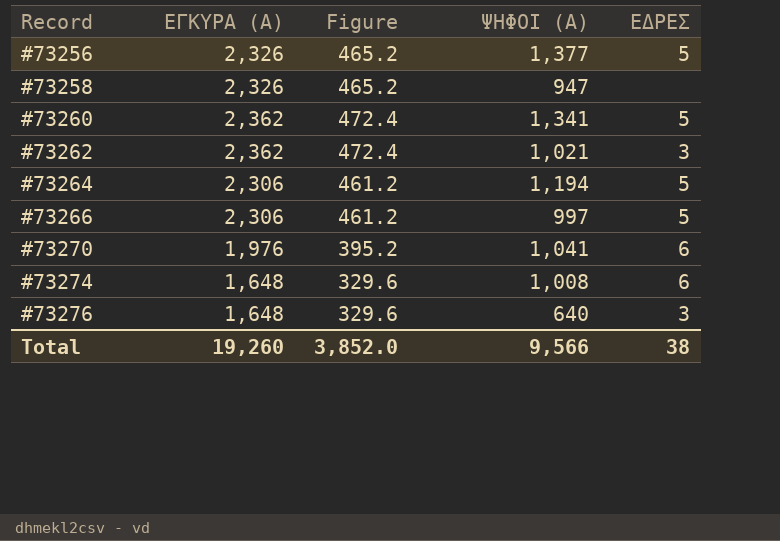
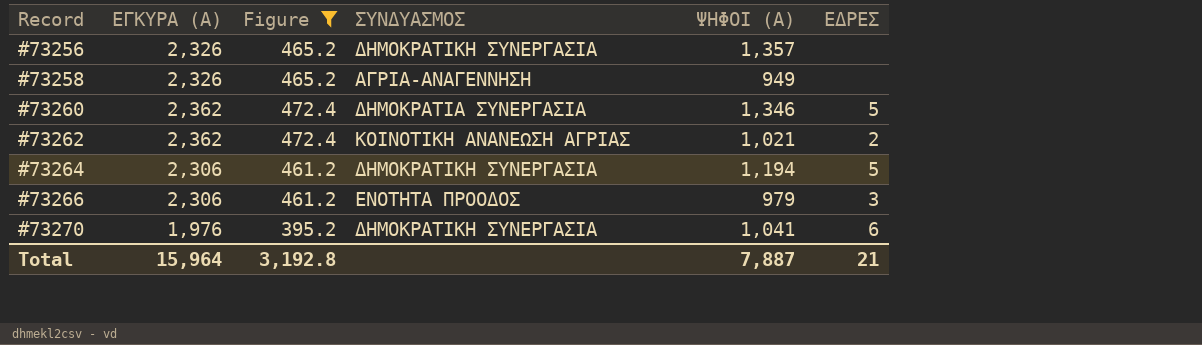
filter: none -> Figure != 329.6
column ΣΥΝΔΥΑΣΜΟΣ | position: none -> 4
#73256 | ΨΗΦΟΙ (Α): 1,377 -> 1,357
#73256 | ΕΔΡΕΣ: 5 -> none
#73258 | ΨΗΦΟΙ (Α): 947 -> 949
#73260 | ΨΗΦΟΙ (Α): 1,341 -> 1,346
#73262 | ΕΔΡΕΣ: 3 -> 2
#73266 | ΨΗΦΟΙ (Α): 997 -> 979
#73266 | ΕΔΡΕΣ: 5 -> 3
Total | ΕΓΚΥΡΑ (Α): 19,260 -> 15,964
Total | Figure: 3,852.0 -> 3,192.8
Total | ΨΗΦΟΙ (Α): 9,566 -> 7,887
Total | ΕΔΡΕΣ: 38 -> 21

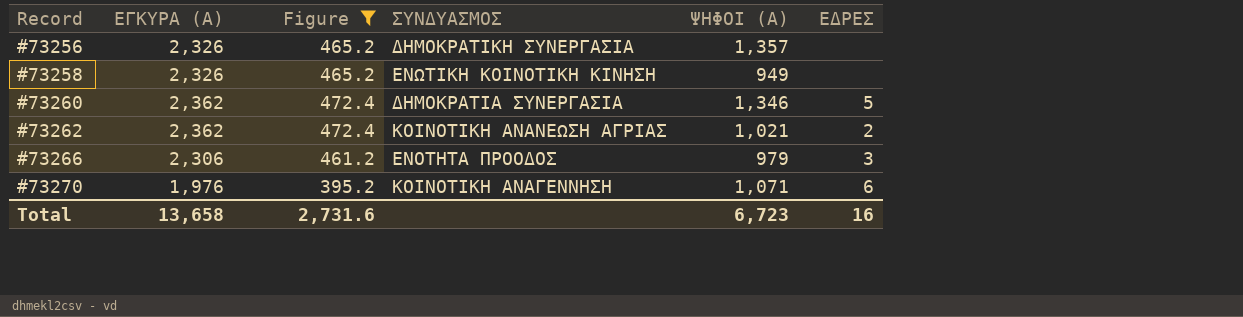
row #73264: 2,306 | 461.2 | ΔΗΜΟΚΡΑΤΙΚΗ ΣΥΝΕΡΓΑΣΙΑ | 1,194 | 5 -> none
#73258 | ΣΥΝΔΥΑΣΜΟΣ: ΑΓΡΙΑ-ΑΝΑΓΕΝΝΗΣΗ -> ΕΝΩΤΙΚΗ ΚΟΙΝΟΤΙΚΗ ΚΙΝΗΣΗ
#73270 | ΣΥΝΔΥΑΣΜΟΣ: ΔΗΜΟΚΡΑΤΙΚΗ ΣΥΝΕΡΓΑΣΙΑ -> ΚΟΙΝΟΤΙΚΗ ΑΝΑΓΕΝΝΗΣΗ
#73270 | ΨΗΦΟΙ (Α): 1,041 -> 1,071
Total | ΕΓΚΥΡΑ (Α): 15,964 -> 13,658
Total | Figure: 3,192.8 -> 2,731.6
Total | ΨΗΦΟΙ (Α): 7,887 -> 6,723
Total | ΕΔΡΕΣ: 21 -> 16

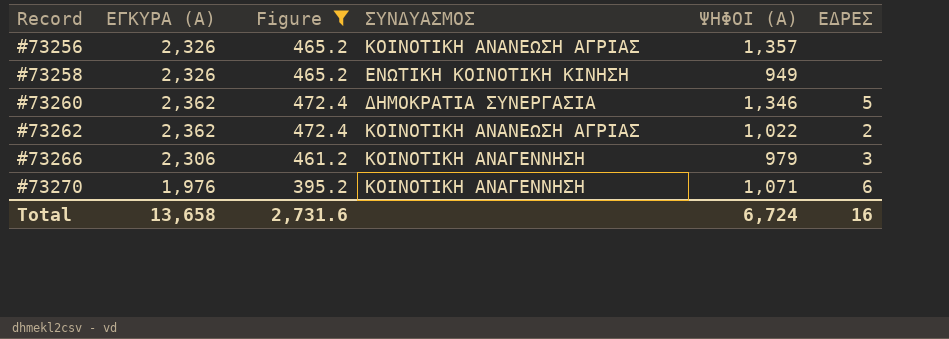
#73256 | ΣΥΝΔΥΑΣΜΟΣ: ΔΗΜΟΚΡΑΤΙΚΗ ΣΥΝΕΡΓΑΣΙΑ -> ΚΟΙΝΟΤΙΚΗ ΑΝΑΝΕΩΣΗ ΑΓΡΙΑΣ
#73262 | ΨΗΦΟΙ (Α): 1,021 -> 1,022
#73266 | ΣΥΝΔΥΑΣΜΟΣ: ΕΝΟΤΗΤΑ ΠΡΟΟΔΟΣ -> ΚΟΙΝΟΤΙΚΗ ΑΝΑΓΕΝΝΗΣΗ
Total | ΨΗΦΟΙ (Α): 6,723 -> 6,724

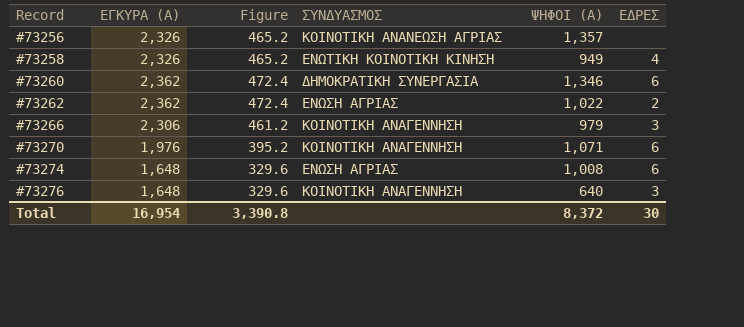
filter: Figure != 329.6 -> none
#73258 | ΕΔΡΕΣ: none -> 4
#73260 | ΣΥΝΔΥΑΣΜΟΣ: ΔΗΜΟΚΡΑΤΙΑ ΣΥΝΕΡΓΑΣΙΑ -> ΔΗΜΟΚΡΑΤΙΚΗ ΣΥΝΕΡΓΑΣΙΑ
#73260 | ΕΔΡΕΣ: 5 -> 6
#73262 | ΣΥΝΔΥΑΣΜΟΣ: ΚΟΙΝΟΤΙΚΗ ΑΝΑΝΕΩΣΗ ΑΓΡΙΑΣ -> ΕΝΩΣΗ ΑΓΡΙΑΣ
Total | ΕΓΚΥΡΑ (Α): 13,658 -> 16,954
Total | Figure: 2,731.6 -> 3,390.8
Total | ΨΗΦΟΙ (Α): 6,724 -> 8,372
Total | ΕΔΡΕΣ: 16 -> 30

